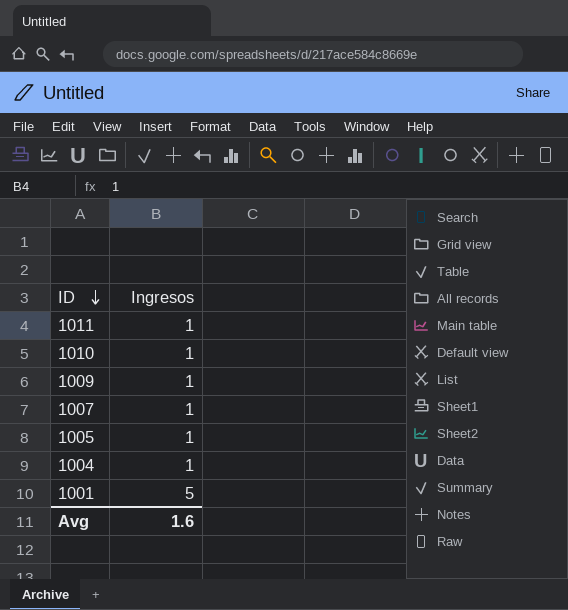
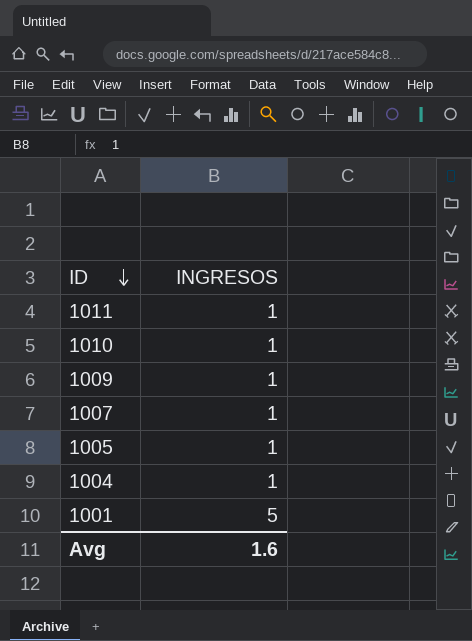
column name: Ingresos -> INGRESOS

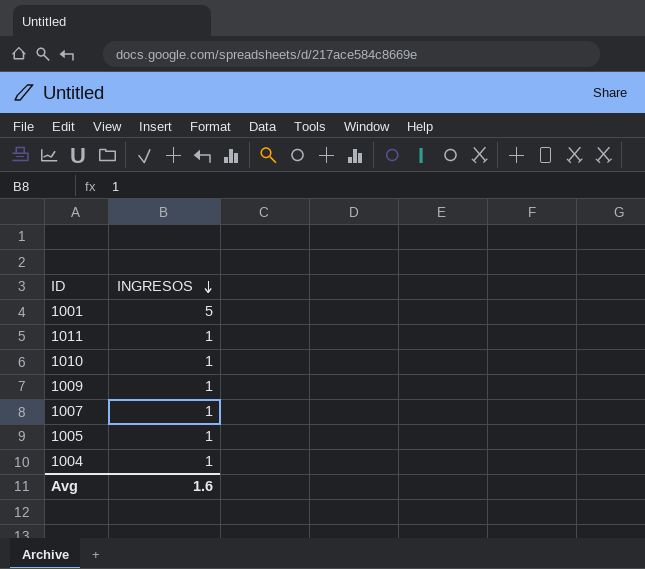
row order: ID descending -> INGRESOS descending

